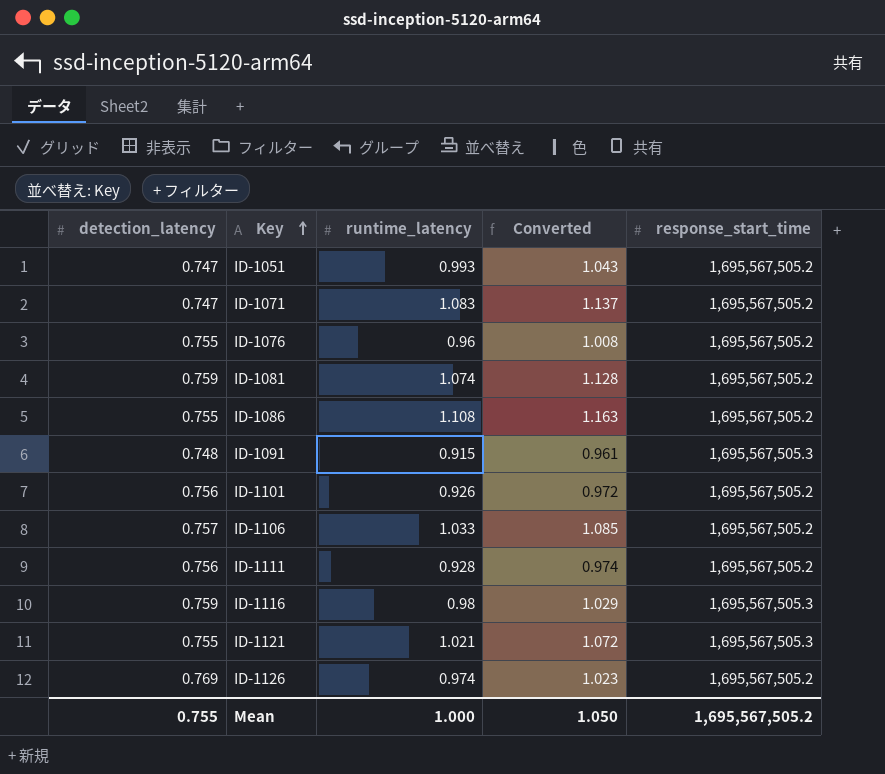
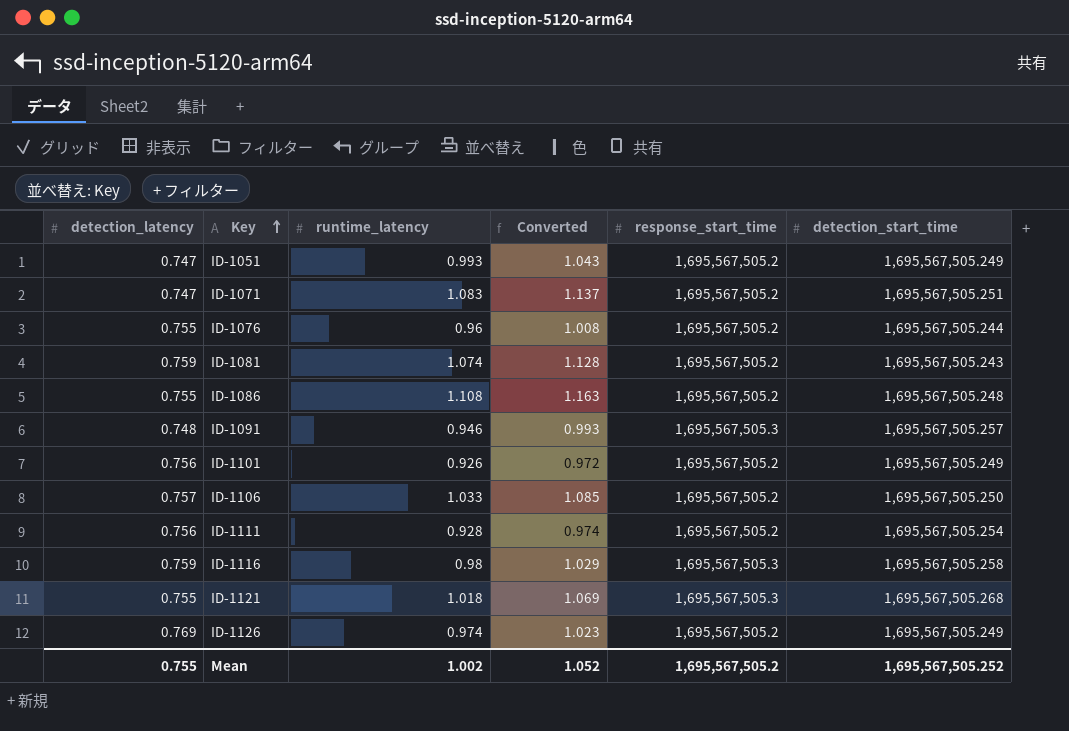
column detection_start_time | position: none -> 6
ID-1091 | runtime_latency: 0.915 -> 0.946
ID-1091 | Converted: 0.961 -> 0.993
ID-1121 | runtime_latency: 1.021 -> 1.018
ID-1121 | Converted: 1.072 -> 1.069
Mean | runtime_latency: 1.000 -> 1.002
Mean | Converted: 1.050 -> 1.052

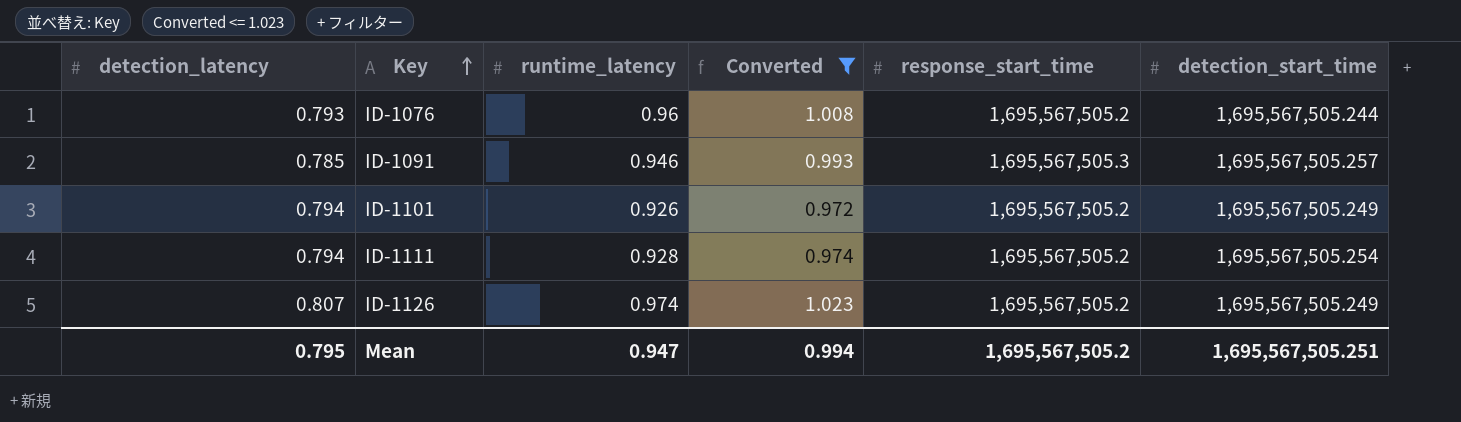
filter: none -> Converted <= 1.023
ID-1076 | detection_latency: 0.755 -> 0.793
ID-1091 | detection_latency: 0.748 -> 0.785
ID-1101 | detection_latency: 0.756 -> 0.794
ID-1111 | detection_latency: 0.756 -> 0.794
ID-1126 | detection_latency: 0.769 -> 0.807
Mean | detection_latency: 0.755 -> 0.795
Mean | runtime_latency: 1.002 -> 0.947
Mean | Converted: 1.052 -> 0.994
Mean | detection_start_time: 1,695,567,505.252 -> 1,695,567,505.251

